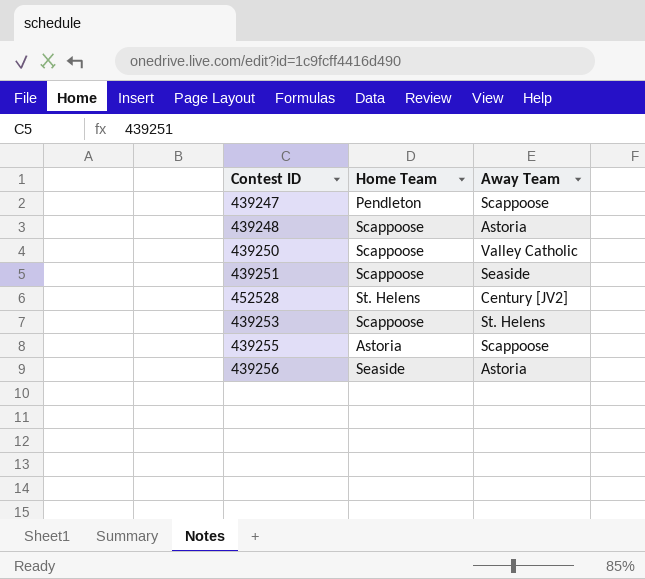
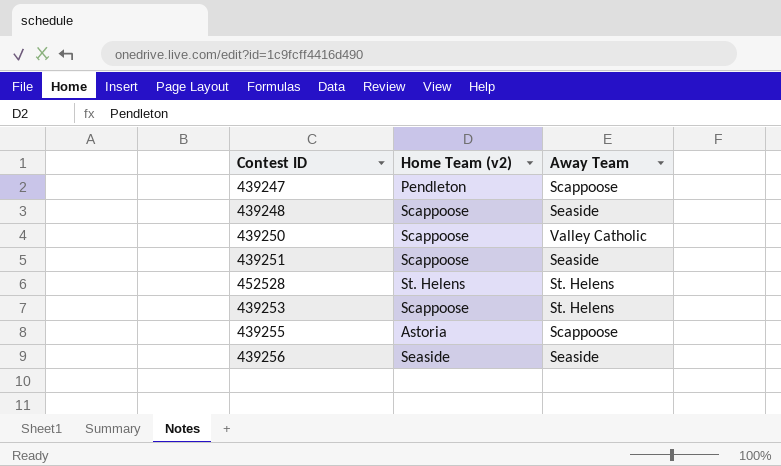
column name: Home Team -> Home Team (v2)
439248 | Away Team: Astoria -> Seaside
452528 | Away Team: Century [JV2] -> St. Helens
439256 | Away Team: Astoria -> Seaside

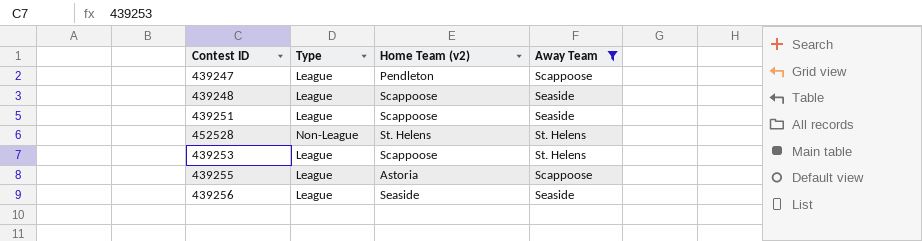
filter: none -> Away Team != Valley Catholic
column Type | position: none -> 2

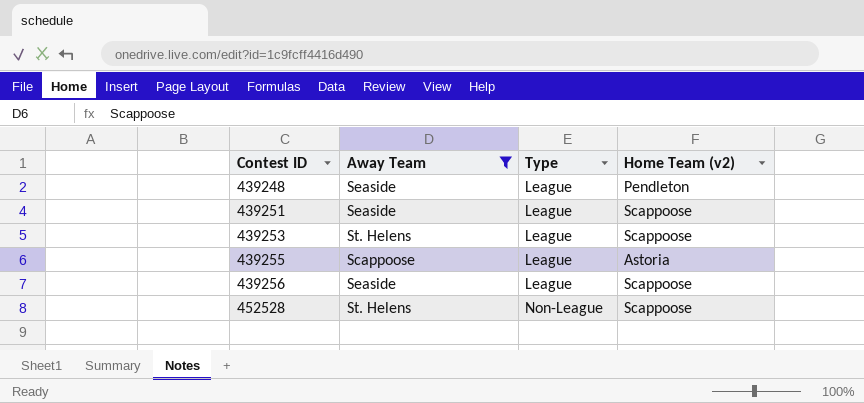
row order: none -> Contest ID ascending
column Away Team | position: 4 -> 2
row 439247: League | Pendleton | Scappoose -> none
439248 | Home Team (v2): Scappoose -> Pendleton
439256 | Home Team (v2): Seaside -> Scappoose
452528 | Home Team (v2): St. Helens -> Scappoose

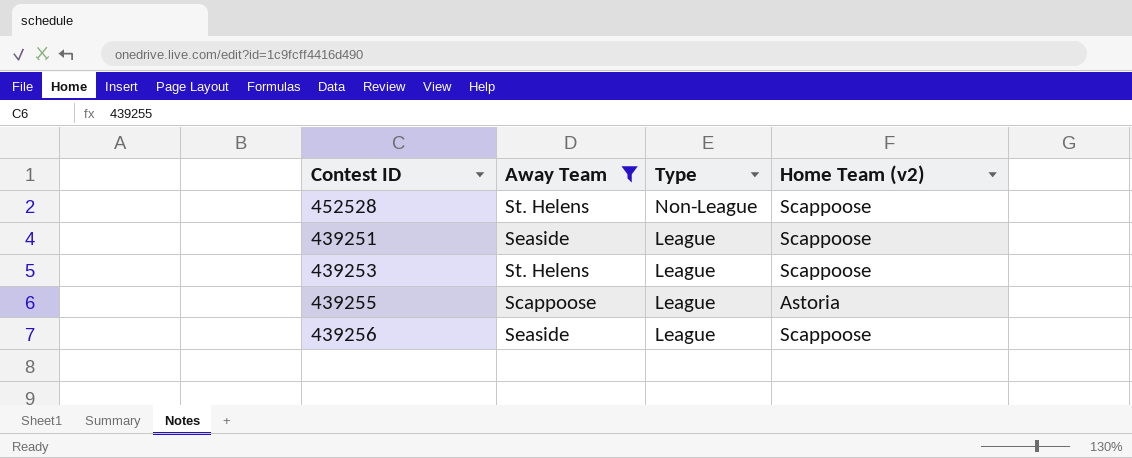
row order: Contest ID ascending -> Type descending
row 439248: Seaside | League | Pendleton -> none

